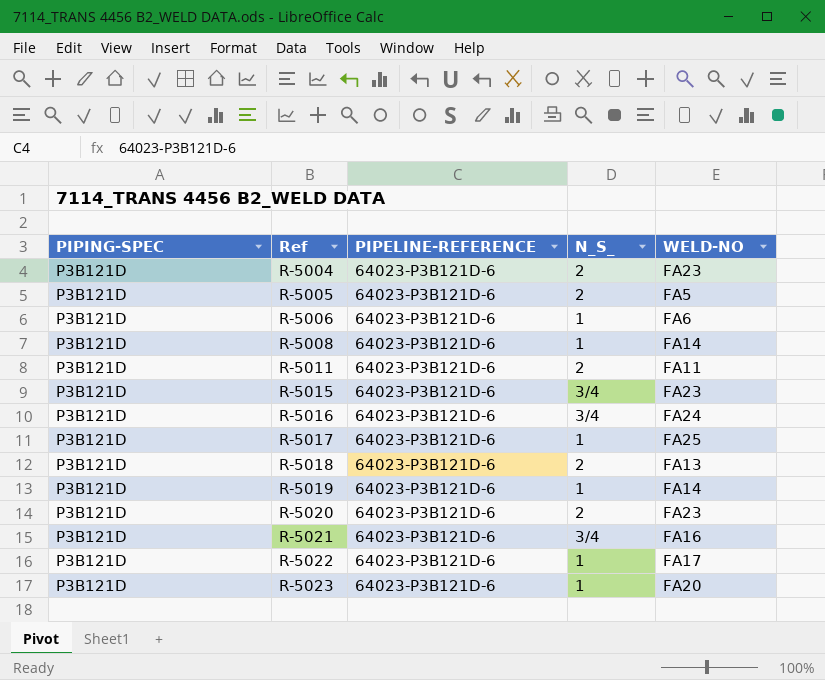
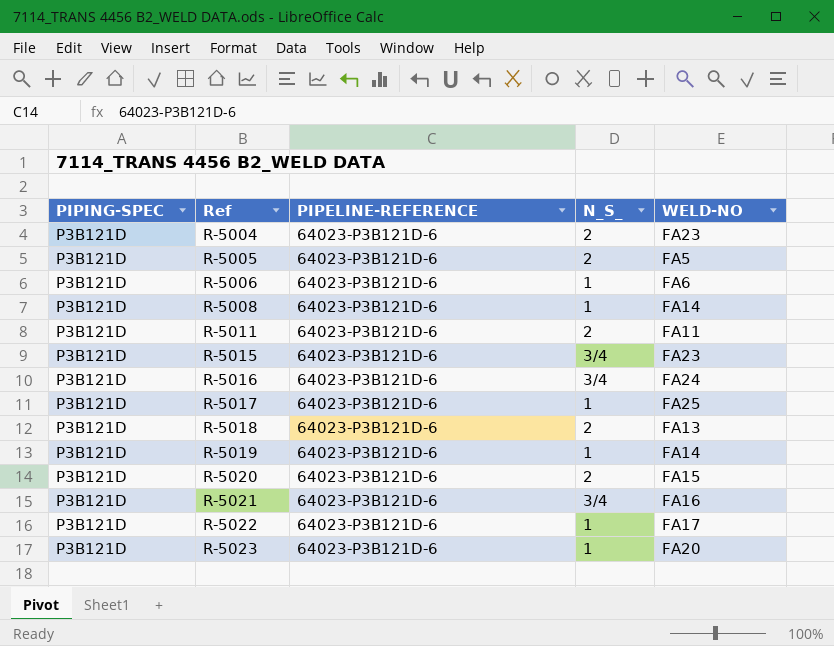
R-5020 | WELD-NO: FA23 -> FA15

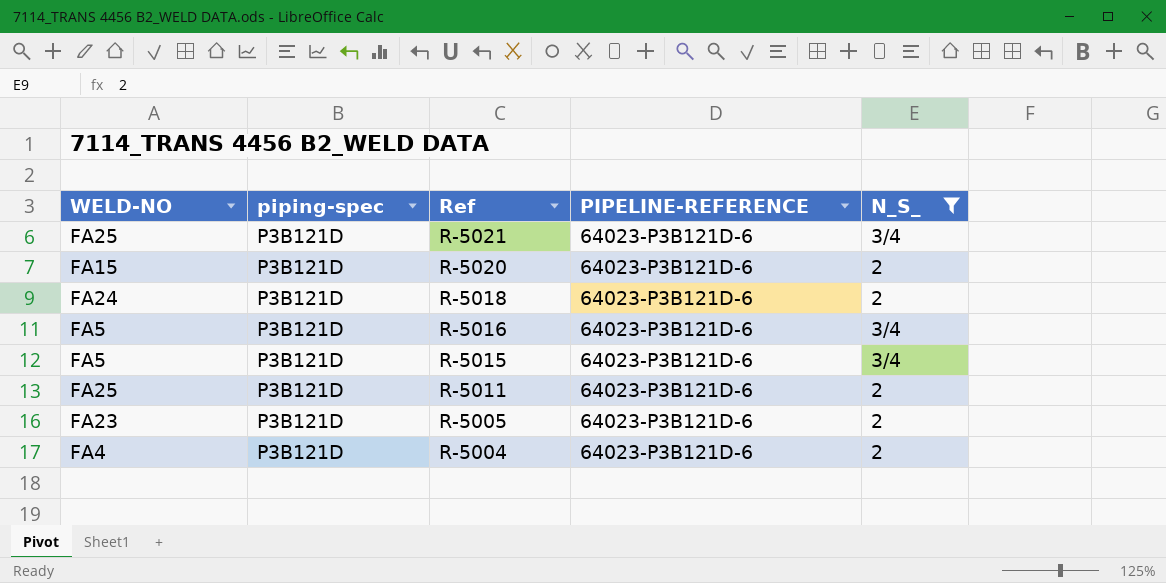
filter: none -> N_S_ != 1
row order: Ref ascending -> Ref descending
column WELD-NO | position: 5 -> 1
column name: PIPING-SPEC -> piping-spec
R-5021 | WELD-NO: FA16 -> FA25
R-5018 | WELD-NO: FA13 -> FA24
R-5016 | WELD-NO: FA24 -> FA5
R-5015 | WELD-NO: FA23 -> FA5
R-5011 | WELD-NO: FA11 -> FA25
R-5005 | WELD-NO: FA5 -> FA23
R-5004 | WELD-NO: FA23 -> FA4

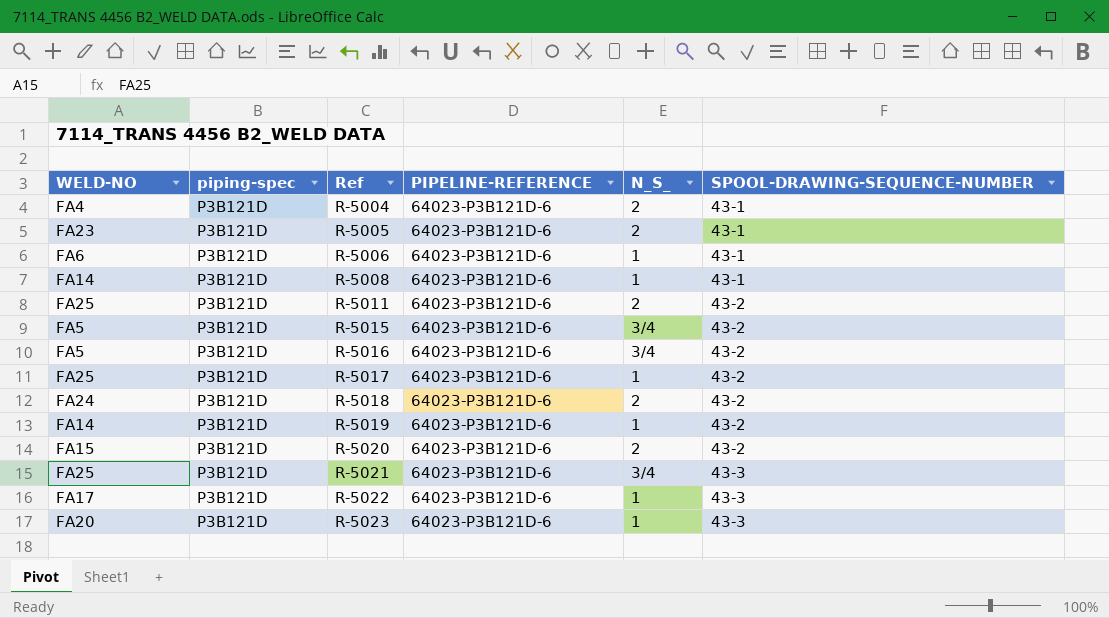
filter: N_S_ != 1 -> none
row order: Ref descending -> Ref ascending
column SPOOL-DRAWING-SEQUENCE-NUMBER | position: none -> 6

